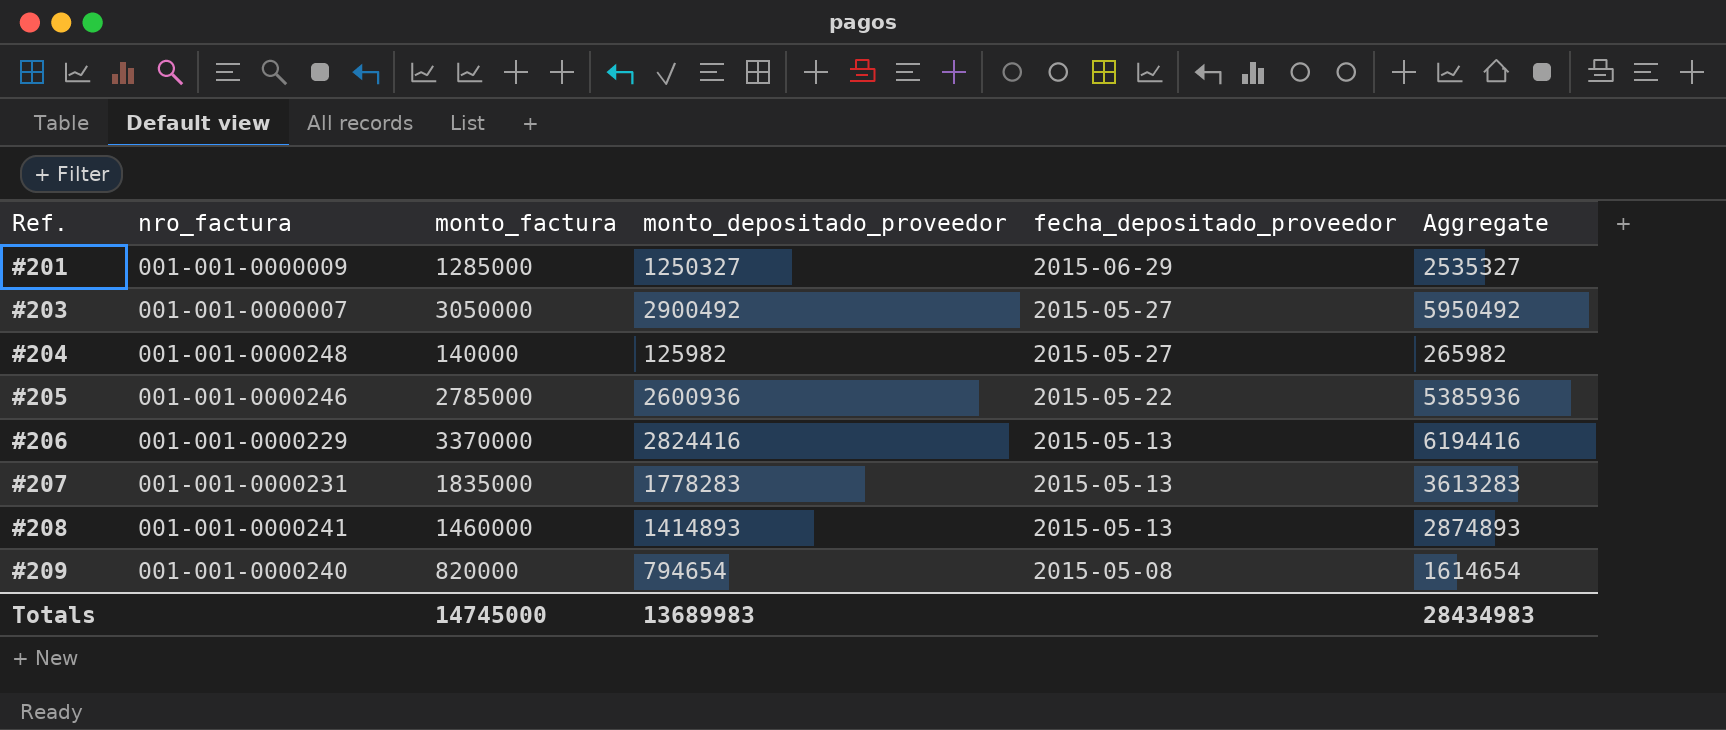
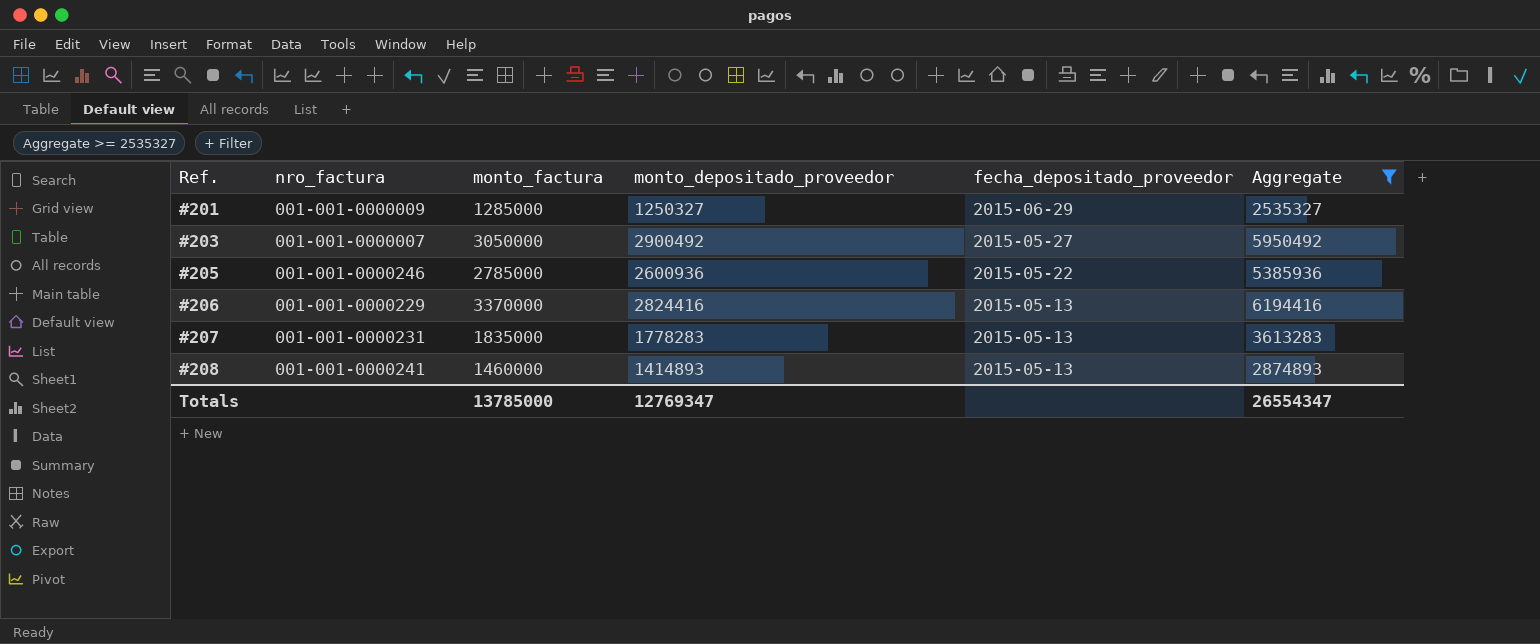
filter: none -> Aggregate >= 2535327
Totals | monto_factura: 14745000 -> 13785000
Totals | monto_depositado_proveedor: 13689983 -> 12769347
Totals | Aggregate: 28434983 -> 26554347

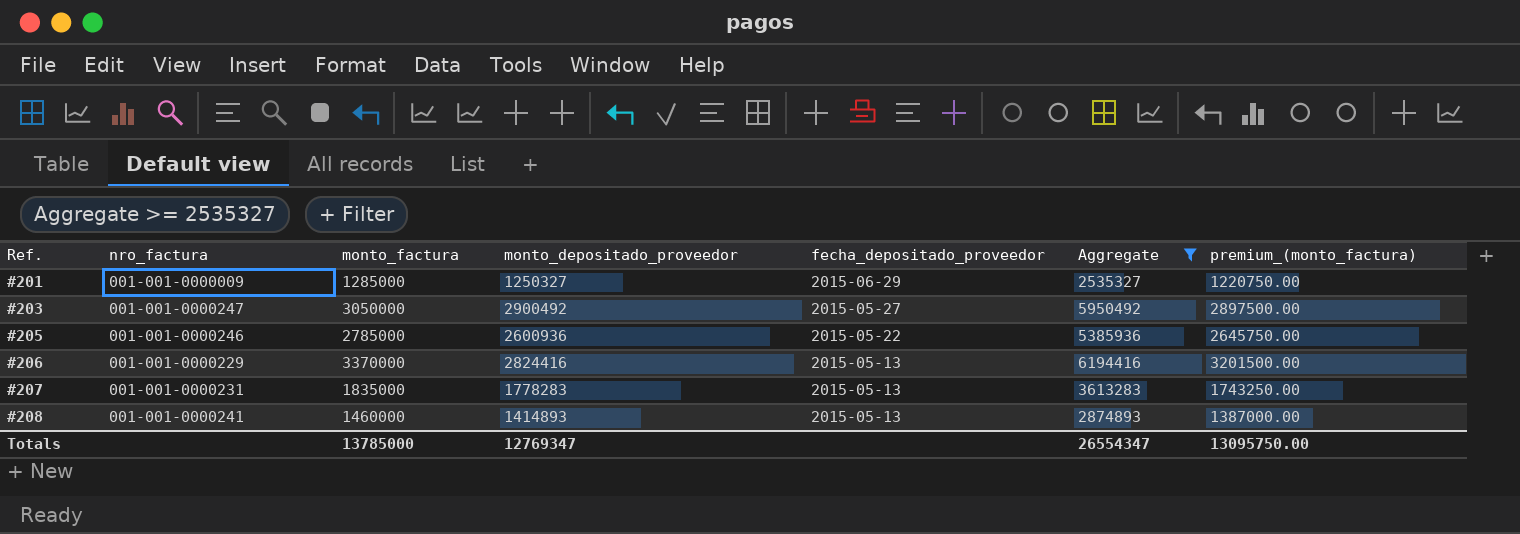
column premium_(monto_factura) | formula: none -> [monto_factura] * 0.95
#203 | nro_factura: 001-001-0000007 -> 001-001-0000247

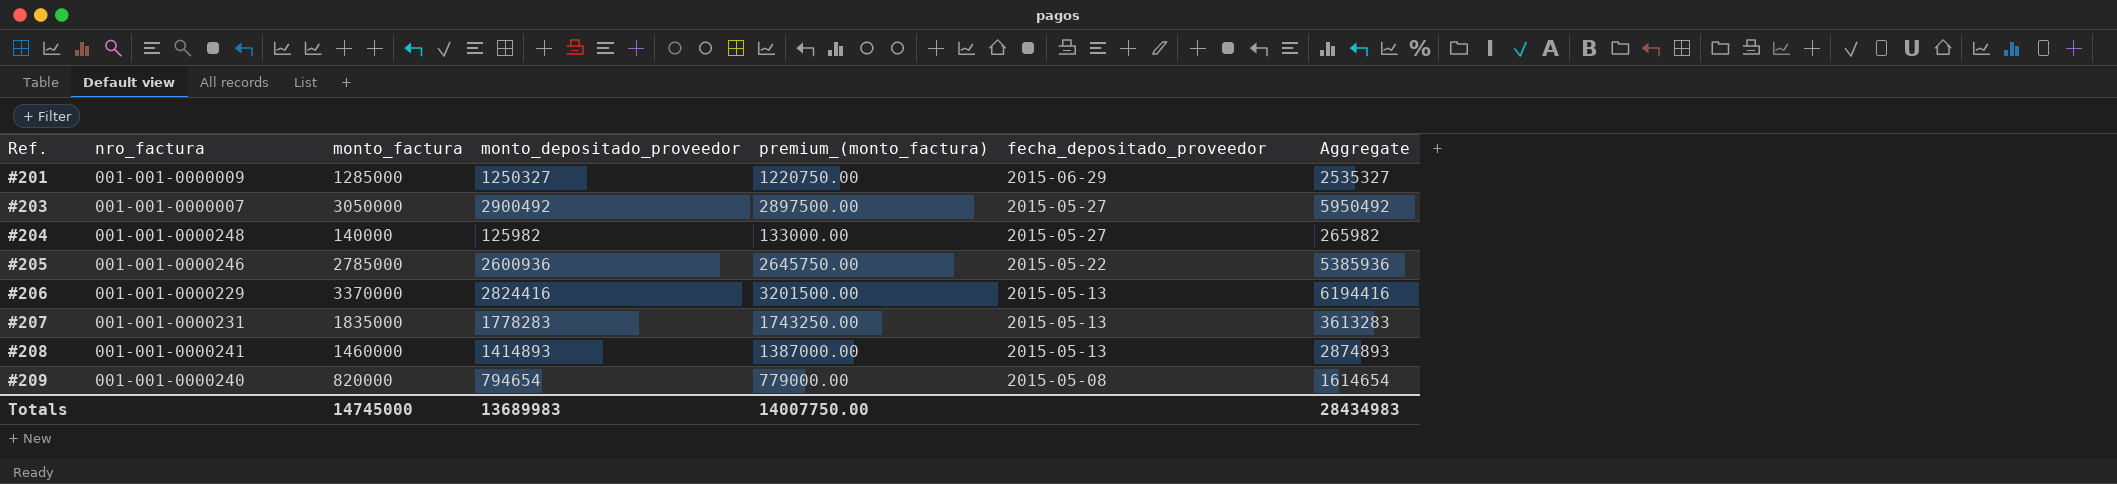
filter: Aggregate >= 2535327 -> none
column premium_(monto_factura) | position: 7 -> 5
#203 | nro_factura: 001-001-0000247 -> 001-001-0000007
Totals | monto_factura: 13785000 -> 14745000
Totals | monto_depositado_proveedor: 12769347 -> 13689983
Totals | premium_(monto_factura): 13095750.00 -> 14007750.00
Totals | Aggregate: 26554347 -> 28434983

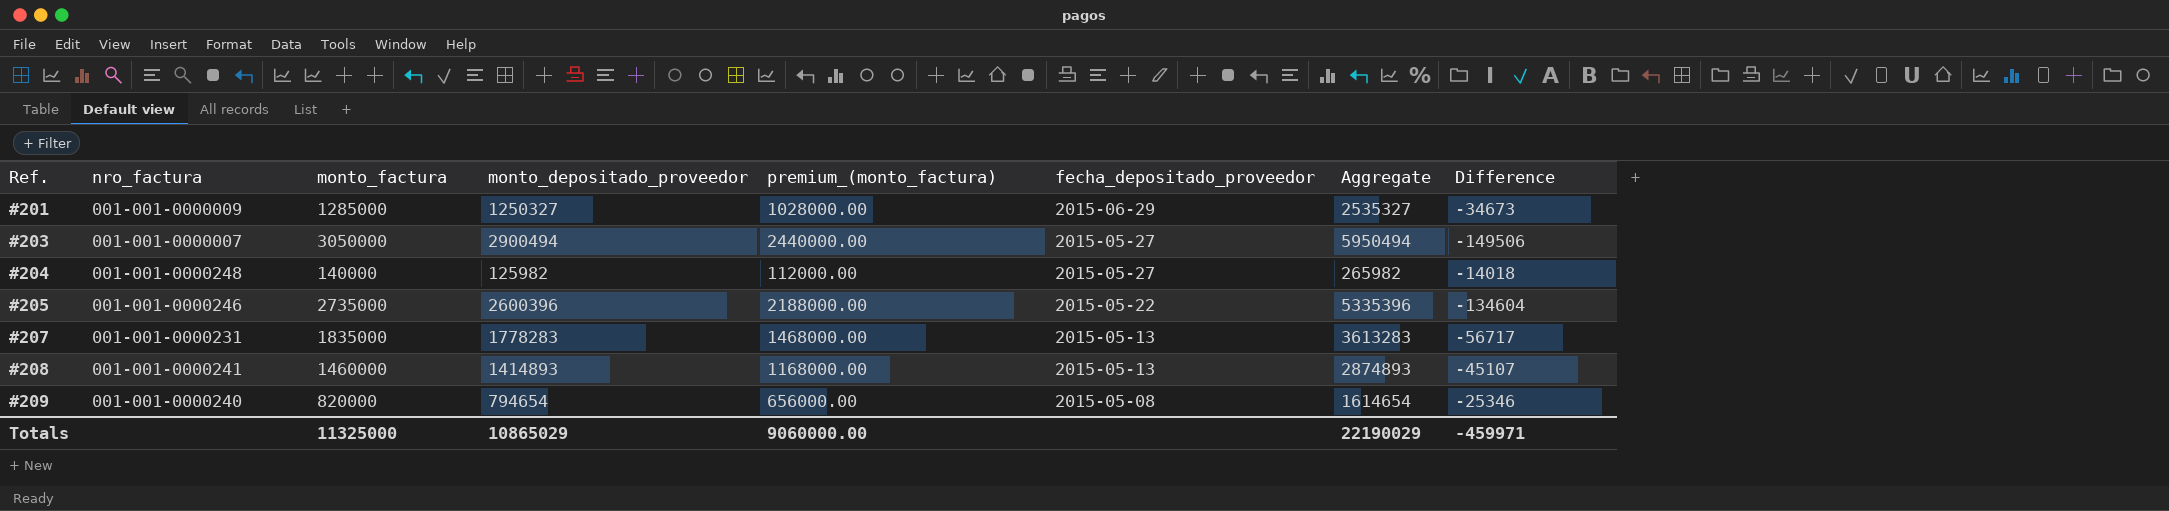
column premium_(monto_factura) | formula: [monto_factura] * 0.95 -> [monto_factura] * 0.8
column Difference | formula: none -> [monto_depositado_proveedor] - [monto_factura]
row #206: 001-001-0000229 | 3370000 | 2824416 | 3201500.00 | 2015-05-13 | 6194416 -> none
#203 | monto_depositado_proveedor: 2900492 -> 2900494
#203 | Aggregate: 5950492 -> 5950494
#205 | monto_factura: 2785000 -> 2735000
#205 | monto_depositado_proveedor: 2600936 -> 2600396
#205 | Aggregate: 5385936 -> 5335396
Totals | monto_factura: 14745000 -> 11325000
Totals | monto_depositado_proveedor: 13689983 -> 10865029
Totals | premium_(monto_factura): 14007750.00 -> 9060000.00
Totals | Aggregate: 28434983 -> 22190029

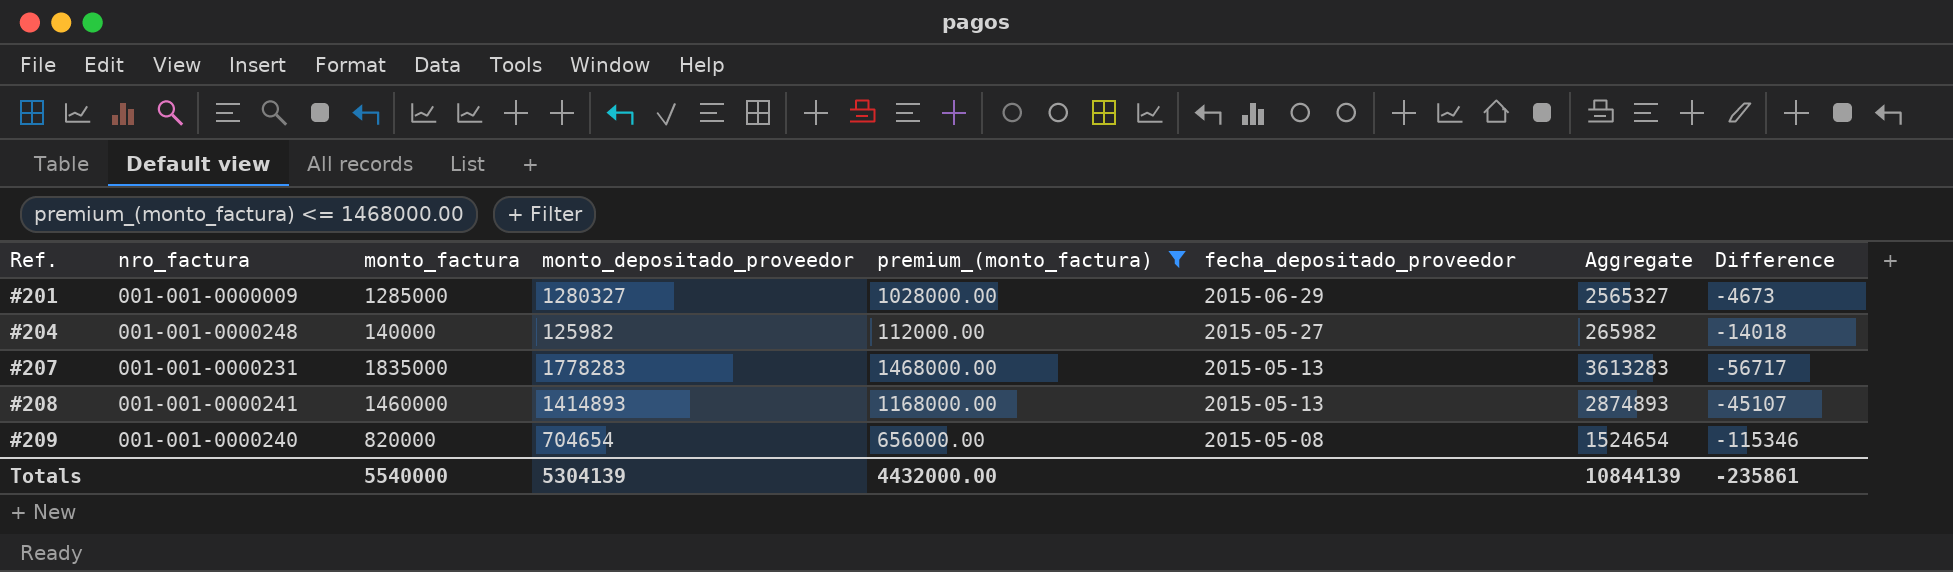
filter: none -> premium_(monto_factura) <= 1468000.00
#201 | monto_depositado_proveedor: 1250327 -> 1280327
#201 | Aggregate: 2535327 -> 2565327
#201 | Difference: -34673 -> -4673
#209 | monto_depositado_proveedor: 794654 -> 704654
#209 | Aggregate: 1614654 -> 1524654
#209 | Difference: -25346 -> -115346
Totals | monto_factura: 11325000 -> 5540000
Totals | monto_depositado_proveedor: 10865029 -> 5304139
Totals | premium_(monto_factura): 9060000.00 -> 4432000.00
Totals | Aggregate: 22190029 -> 10844139
Totals | Difference: -459971 -> -235861

